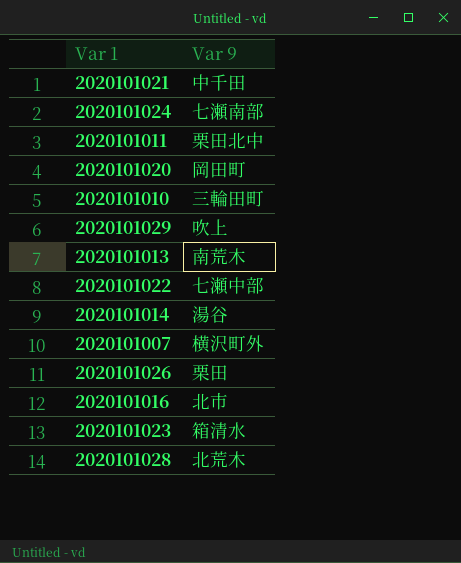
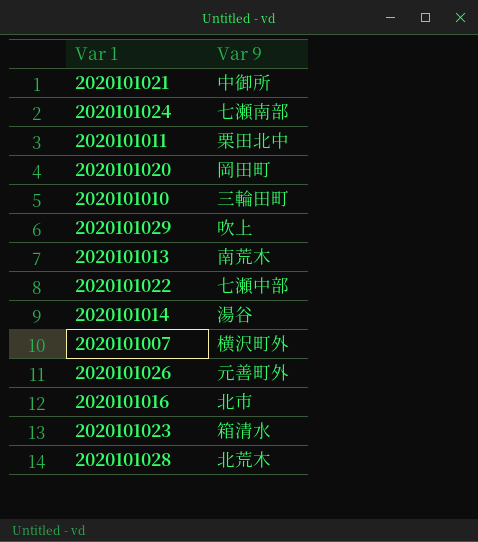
2020101021 | Var 9: 中千田 -> 中御所
2020101026 | Var 9: 栗田 -> 元善町外

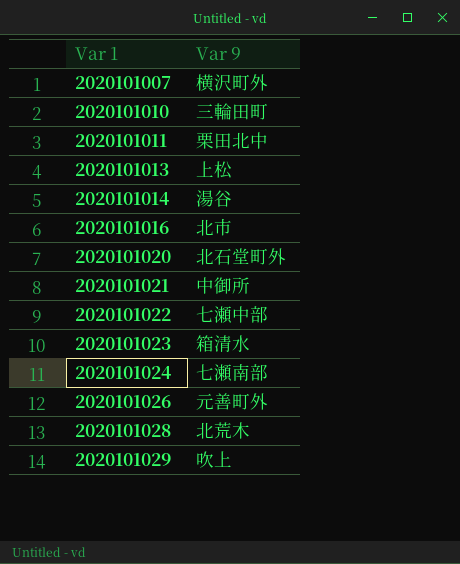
row order: none -> Var 1 ascending
2020101013 | Var 9: 南荒木 -> 上松
2020101020 | Var 9: 岡田町 -> 北石堂町外

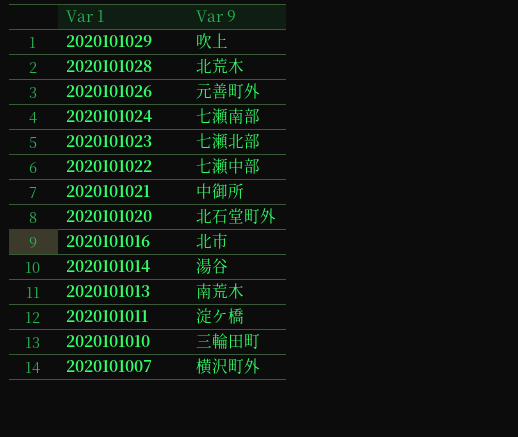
row order: Var 1 ascending -> Var 1 descending
2020101023 | Var 9: 箱清水 -> 七瀬北部
2020101013 | Var 9: 上松 -> 南荒木
2020101011 | Var 9: 栗田北中 -> 淀ケ橋

